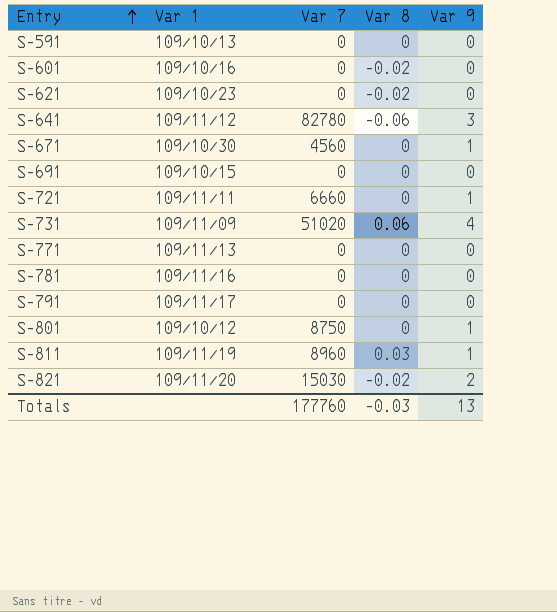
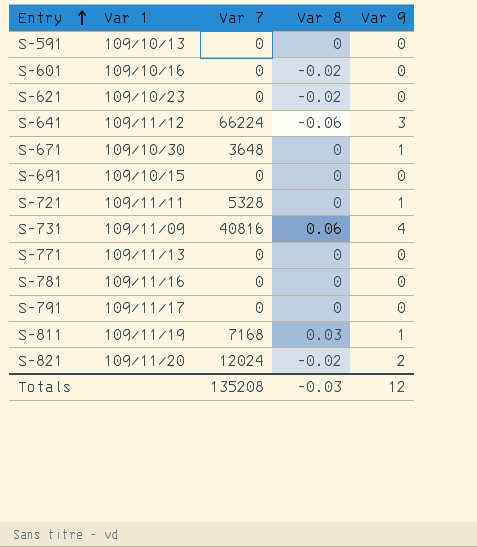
row S-801: 109/10/12 | 8750 | 0 | 1 -> none
S-641 | Var 7: 82780 -> 66224
S-671 | Var 7: 4560 -> 3648
S-721 | Var 7: 6660 -> 5328
S-731 | Var 7: 51020 -> 40816
S-811 | Var 7: 8960 -> 7168
S-821 | Var 7: 15030 -> 12024
Totals | Var 7: 177760 -> 135208
Totals | Var 9: 13 -> 12

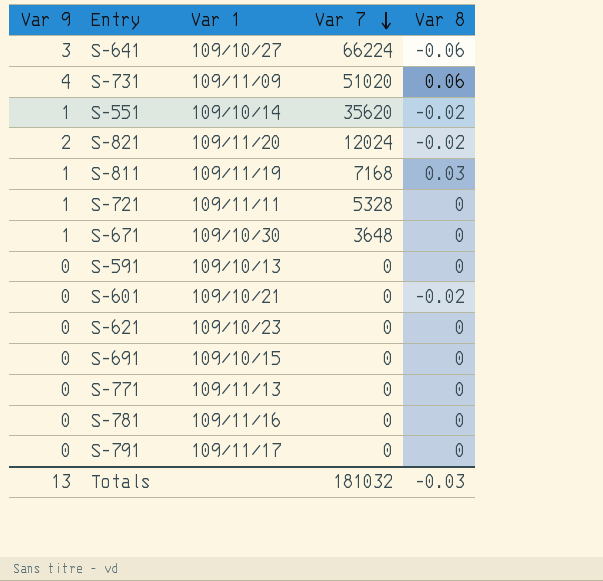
row order: Entry ascending -> Var 7 descending
column Var 9 | position: 5 -> 1
S-641 | Var 1: 109/11/12 -> 109/10/27
S-731 | Var 7: 40816 -> 51020
row S-551: none -> 1 | 109/10/14 | 35620 | -0.02
S-601 | Var 1: 109/10/16 -> 109/10/21
S-621 | Var 8: -0.02 -> 0
Totals | Var 9: 12 -> 13
Totals | Var 7: 135208 -> 181032

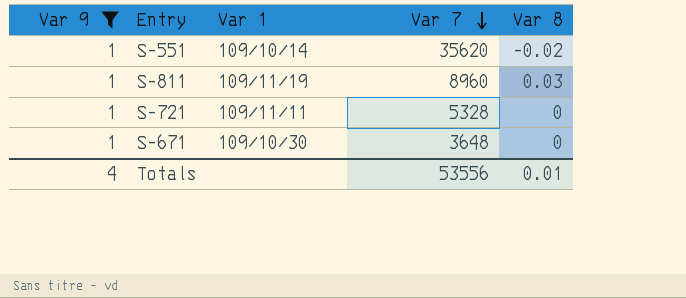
filter: none -> Var 9 = 1
S-811 | Var 7: 7168 -> 8960
Totals | Var 9: 13 -> 4
Totals | Var 7: 181032 -> 53556
Totals | Var 8: -0.03 -> 0.01

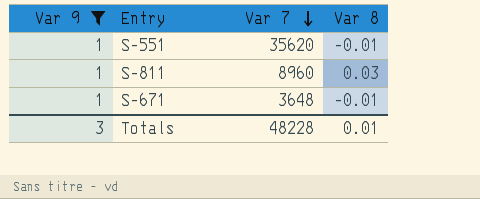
column Var 1 | position: 3 -> none
row S-721: 1 | 109/11/11 | 5328 | 0 -> none
S-551 | Var 8: -0.02 -> -0.01
S-671 | Var 8: 0 -> -0.01
Totals | Var 9: 4 -> 3
Totals | Var 7: 53556 -> 48228

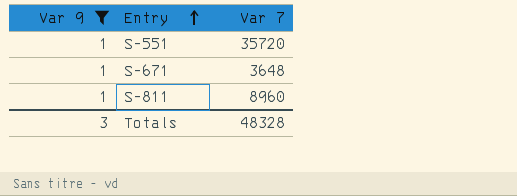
row order: Var 7 descending -> Entry ascending
column Var 8 | position: 4 -> none
S-551 | Var 7: 35620 -> 35720
Totals | Var 7: 48228 -> 48328

